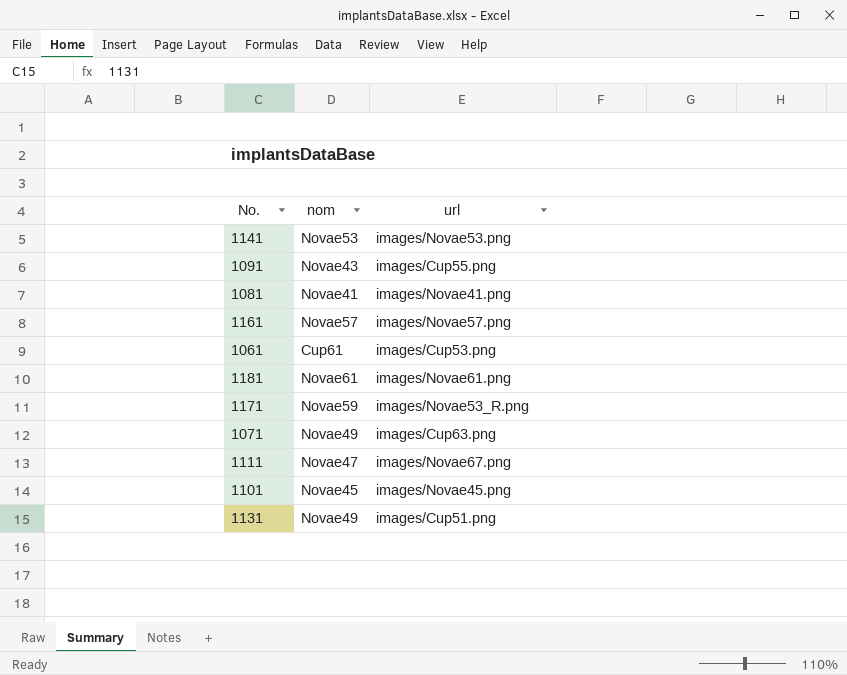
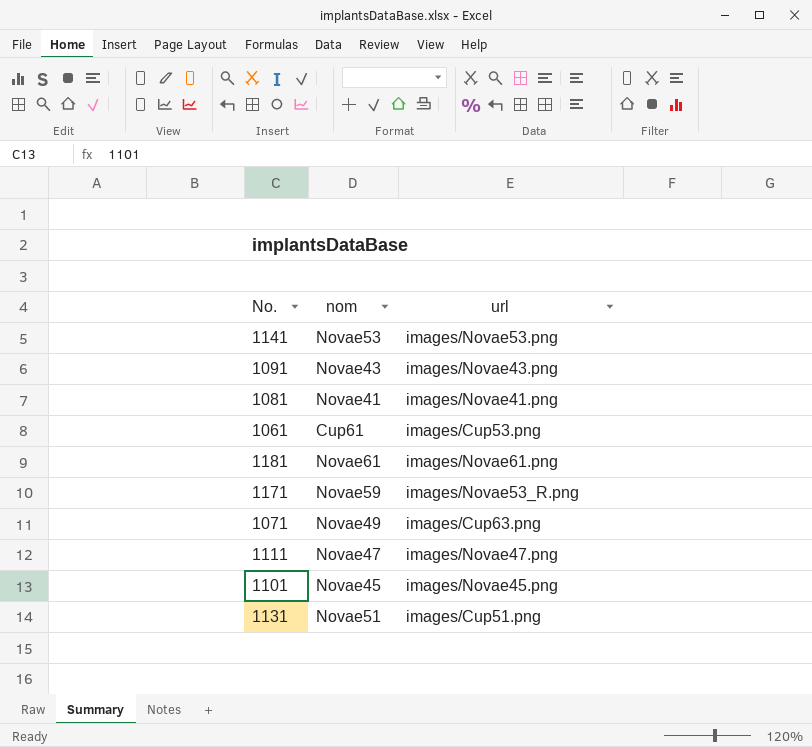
row 1161: Novae57 | images/Novae57.png -> none
1091 | url: images/Cup55.png -> images/Novae43.png
1111 | url: images/Novae67.png -> images/Novae47.png
1131 | nom: Novae49 -> Novae51

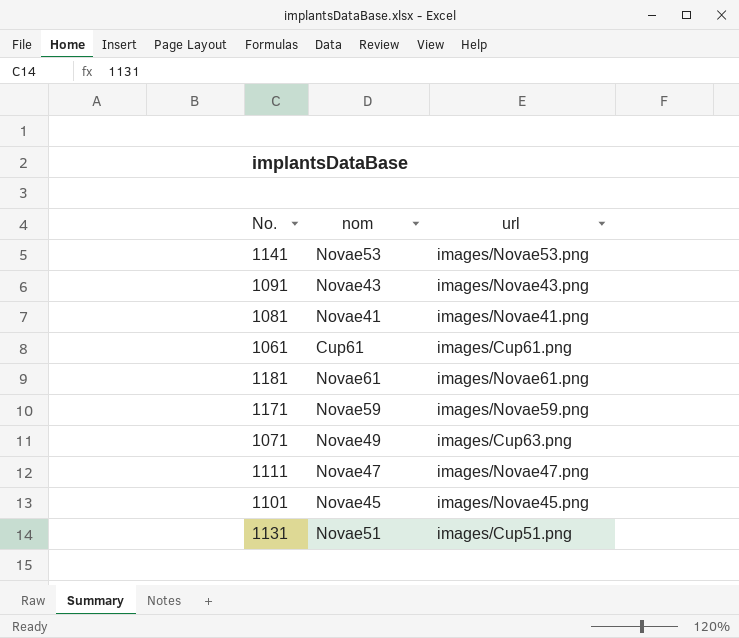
1061 | url: images/Cup53.png -> images/Cup61.png
1171 | url: images/Novae53_R.png -> images/Novae59.png

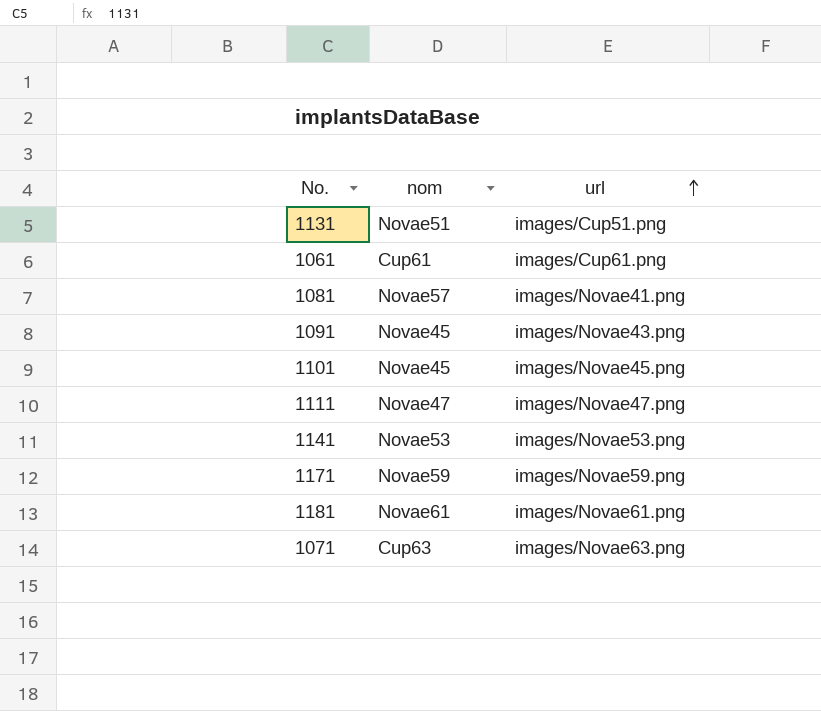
row order: none -> url ascending
1081 | nom: Novae41 -> Novae57
1091 | nom: Novae43 -> Novae45
1071 | nom: Novae49 -> Cup63
1071 | url: images/Cup63.png -> images/Novae63.png

